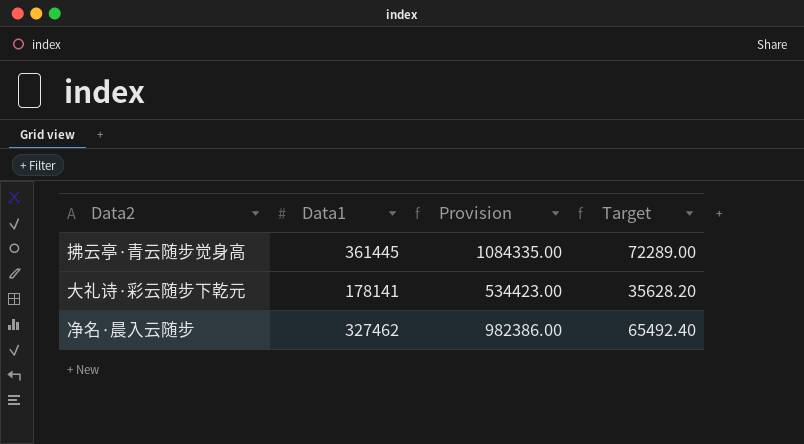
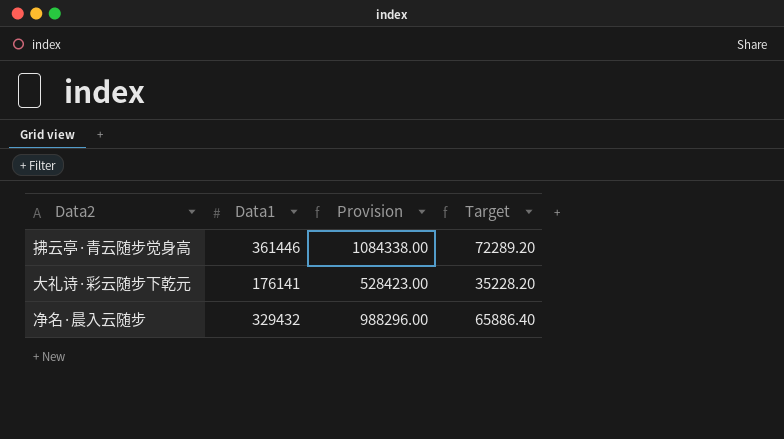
拂云亭·青云随步觉身高 | Data1: 361445 -> 361446
拂云亭·青云随步觉身高 | Provision: 1084335.00 -> 1084338.00
拂云亭·青云随步觉身高 | Target: 72289.00 -> 72289.20
大礼诗·彩云随步下乾元 | Data1: 178141 -> 176141
大礼诗·彩云随步下乾元 | Provision: 534423.00 -> 528423.00
大礼诗·彩云随步下乾元 | Target: 35628.20 -> 35228.20
净名·晨入云随步 | Data1: 327462 -> 329432
净名·晨入云随步 | Provision: 982386.00 -> 988296.00
净名·晨入云随步 | Target: 65492.40 -> 65886.40

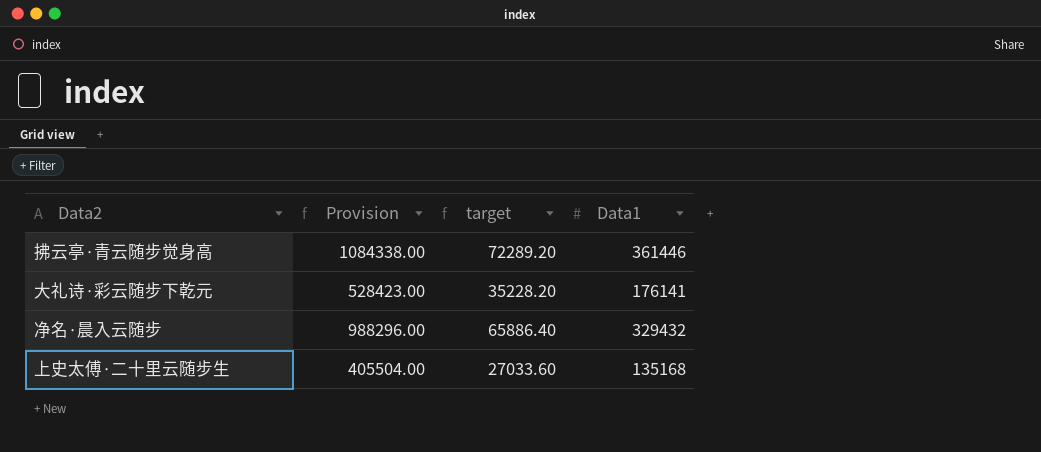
column name: Target -> target
column Data1 | position: 2 -> 4
row 上史太傅·二十里云随步生: none -> 405504.00 | 27033.60 | 135168

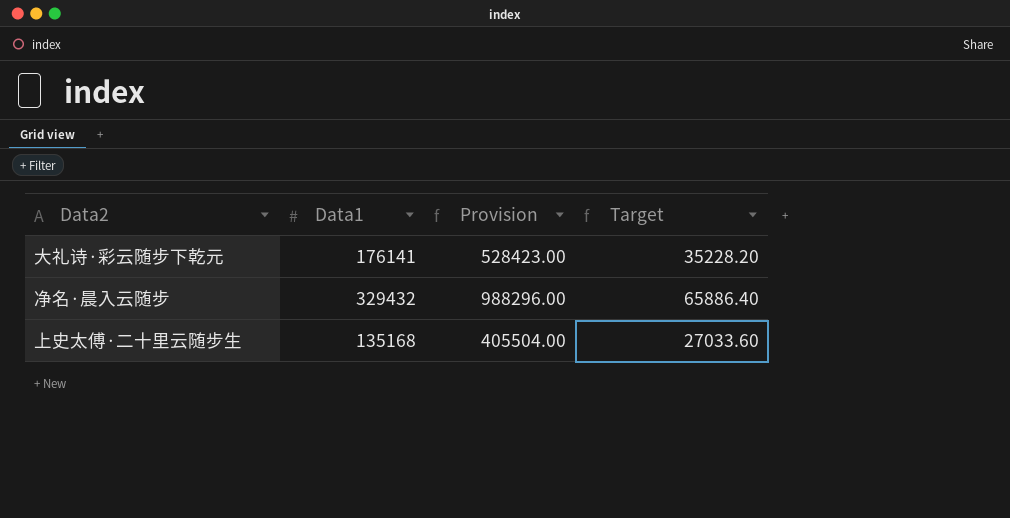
column Data1 | position: 4 -> 2
column name: target -> Target
row 拂云亭·青云随步觉身高: 1084338.00 | 72289.20 | 361446 -> none

